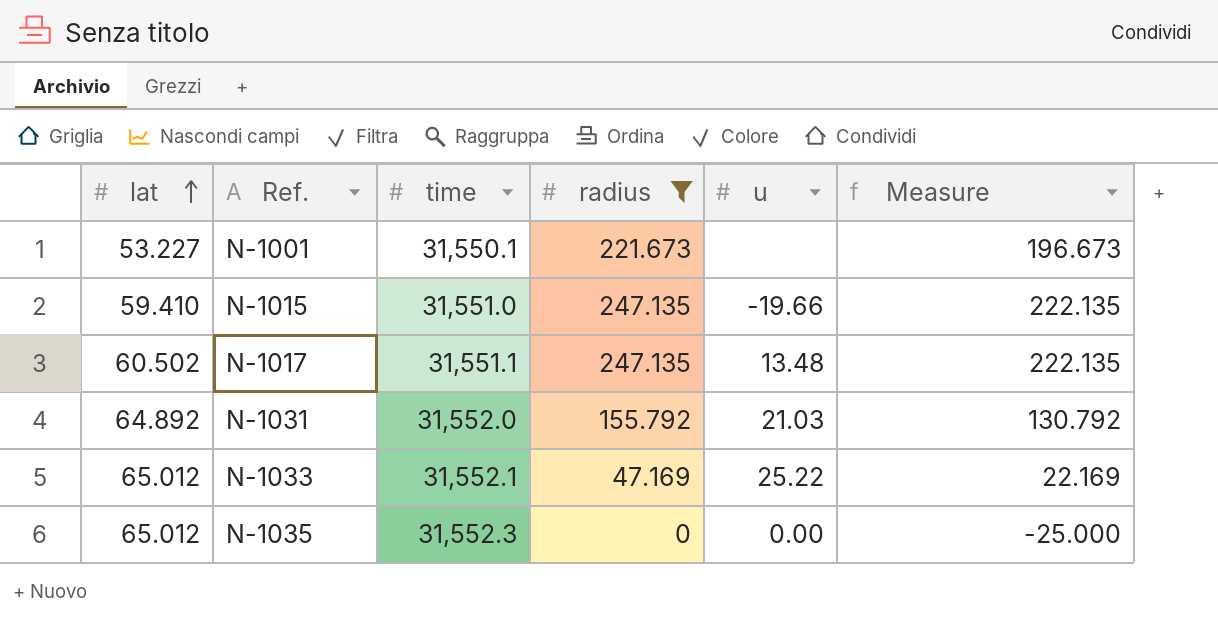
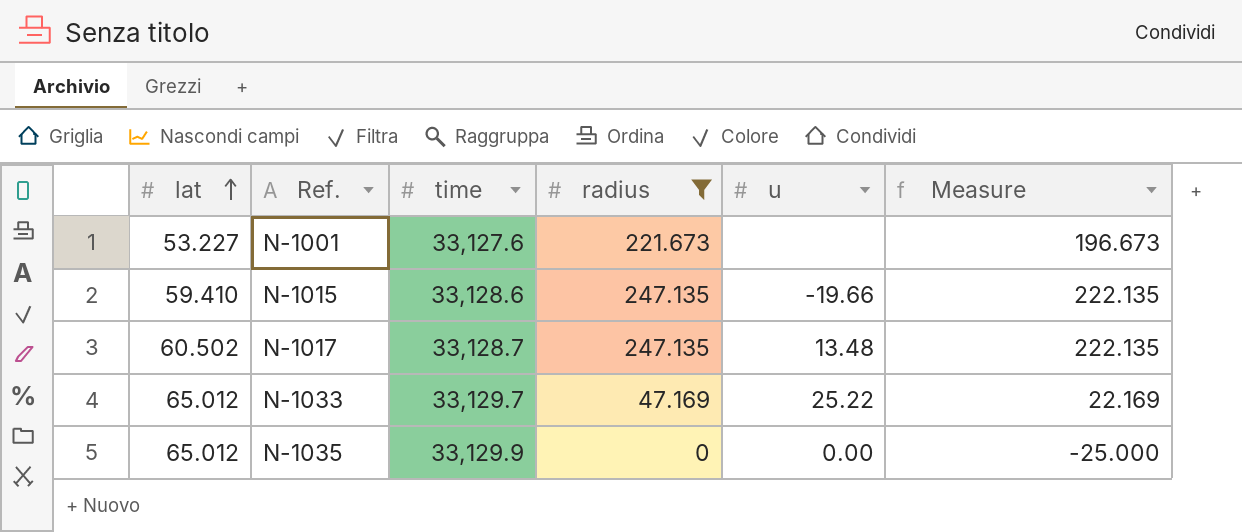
row N-1031: 64.892 | 31,552.0 | 155.792 | 21.03 | 130.792 -> none
N-1001 | time: 31,550.1 -> 33,127.6
N-1015 | time: 31,551.0 -> 33,128.6
N-1017 | time: 31,551.1 -> 33,128.7
N-1033 | time: 31,552.1 -> 33,129.7
N-1035 | time: 31,552.3 -> 33,129.9

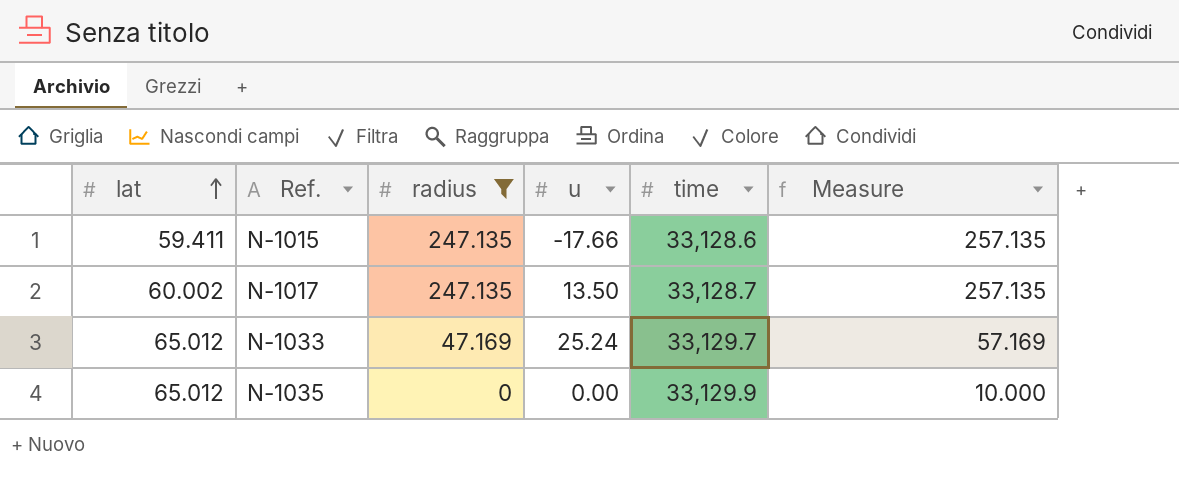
column time | position: 3 -> 5
column Measure | formula: [radius] - 25 -> [radius] + 10
row N-1001: 53.227 | 33,127.6 | 221.673 | none | 196.673 -> none
N-1015 | lat: 59.410 -> 59.411
N-1015 | u: -19.66 -> -17.66
N-1017 | lat: 60.502 -> 60.002
N-1017 | u: 13.48 -> 13.50
N-1033 | u: 25.22 -> 25.24

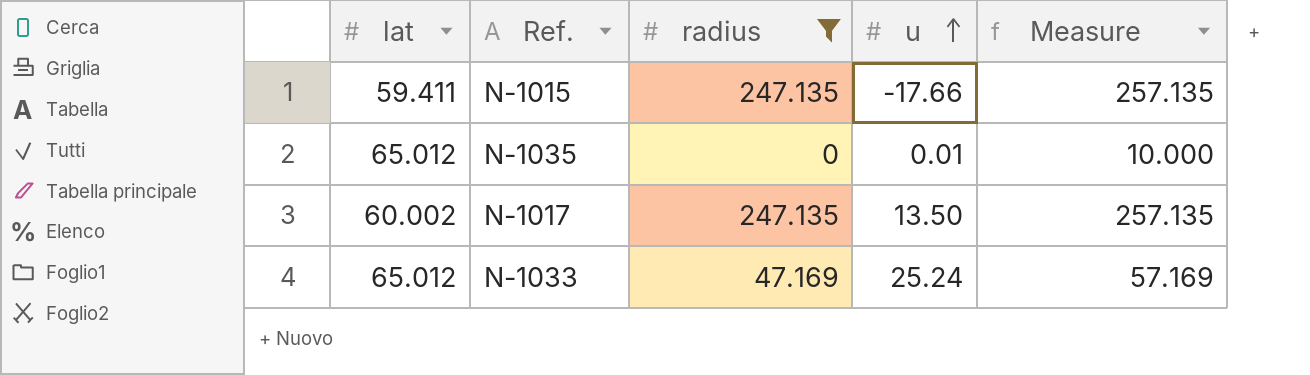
row order: lat ascending -> u ascending
column time | position: 5 -> none
N-1035 | u: 0.00 -> 0.01

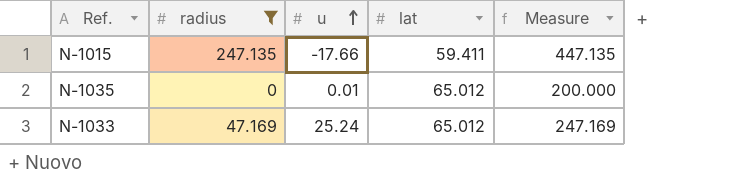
column lat | position: 1 -> 4
column Measure | formula: [radius] + 10 -> [radius] + 200
row N-1017: 60.002 | 247.135 | 13.50 | 257.135 -> none

